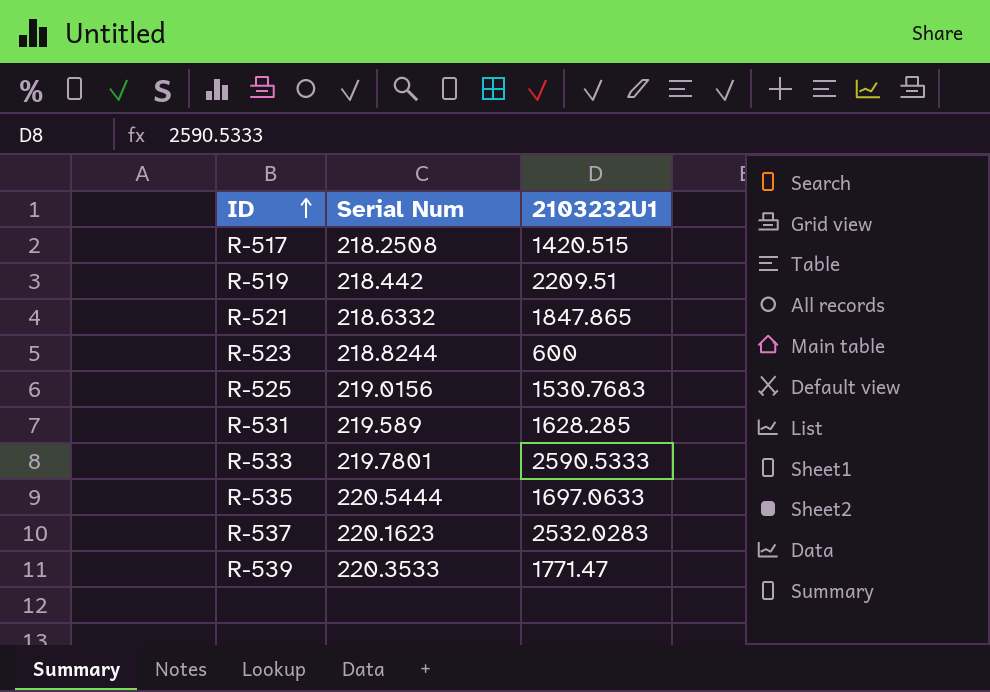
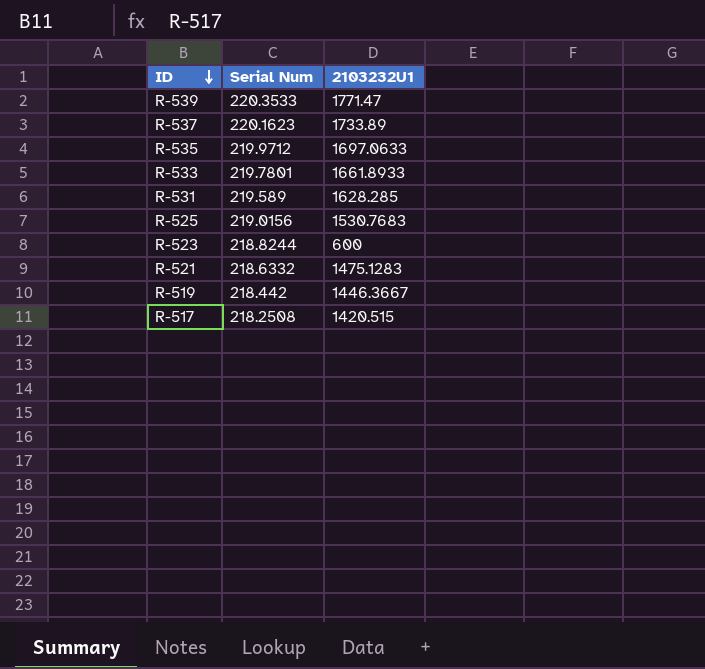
row order: ID ascending -> ID descending
R-537 | 2103232U1: 2532.0283 -> 1733.89
R-535 | Serial Num: 220.5444 -> 219.9712
R-533 | 2103232U1: 2590.5333 -> 1661.8933
R-521 | 2103232U1: 1847.865 -> 1475.1283
R-519 | 2103232U1: 2209.51 -> 1446.3667

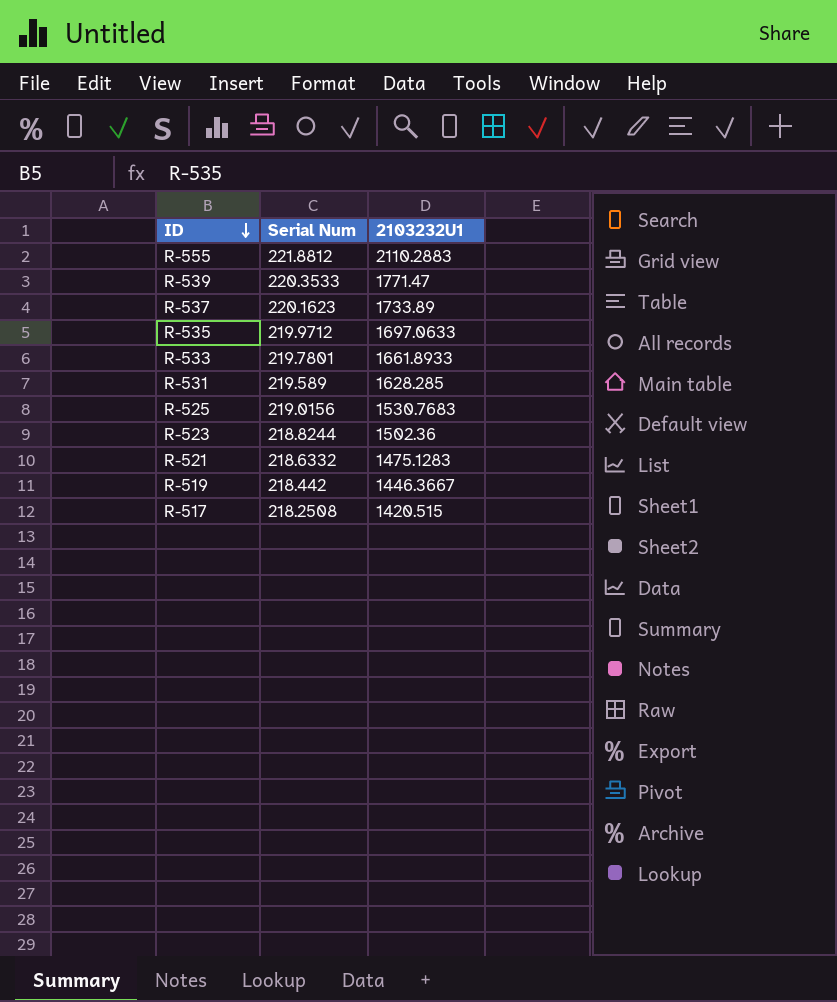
row R-555: none -> 221.8812 | 2110.2883
R-523 | 2103232U1: 600 -> 1502.36

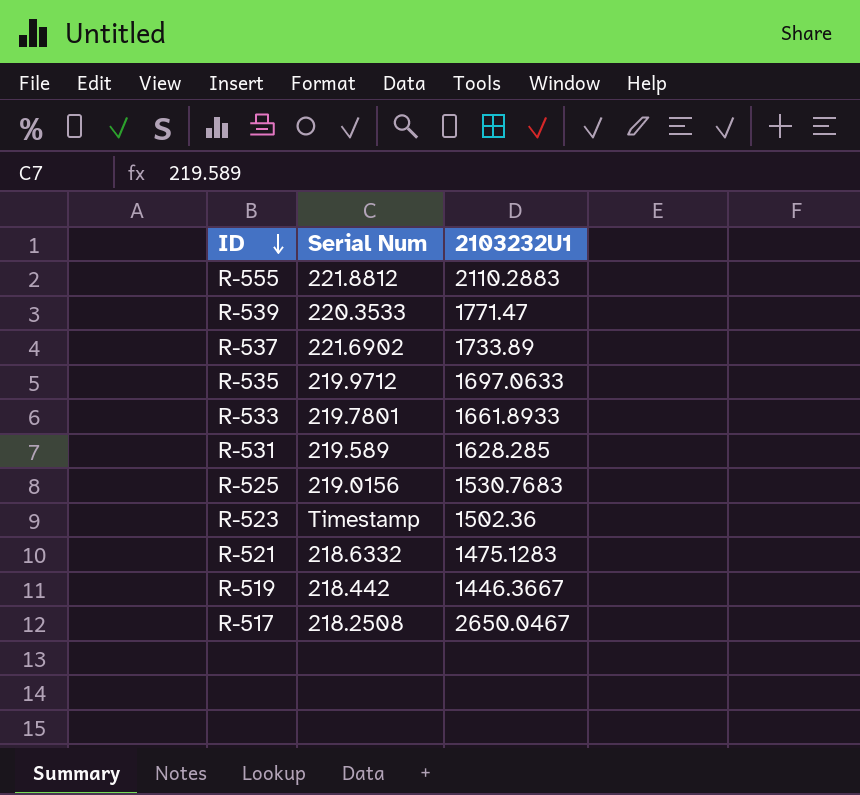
R-537 | Serial Num: 220.1623 -> 221.6902
R-523 | Serial Num: 218.8244 -> Timestamp
R-517 | 2103232U1: 1420.515 -> 2650.0467

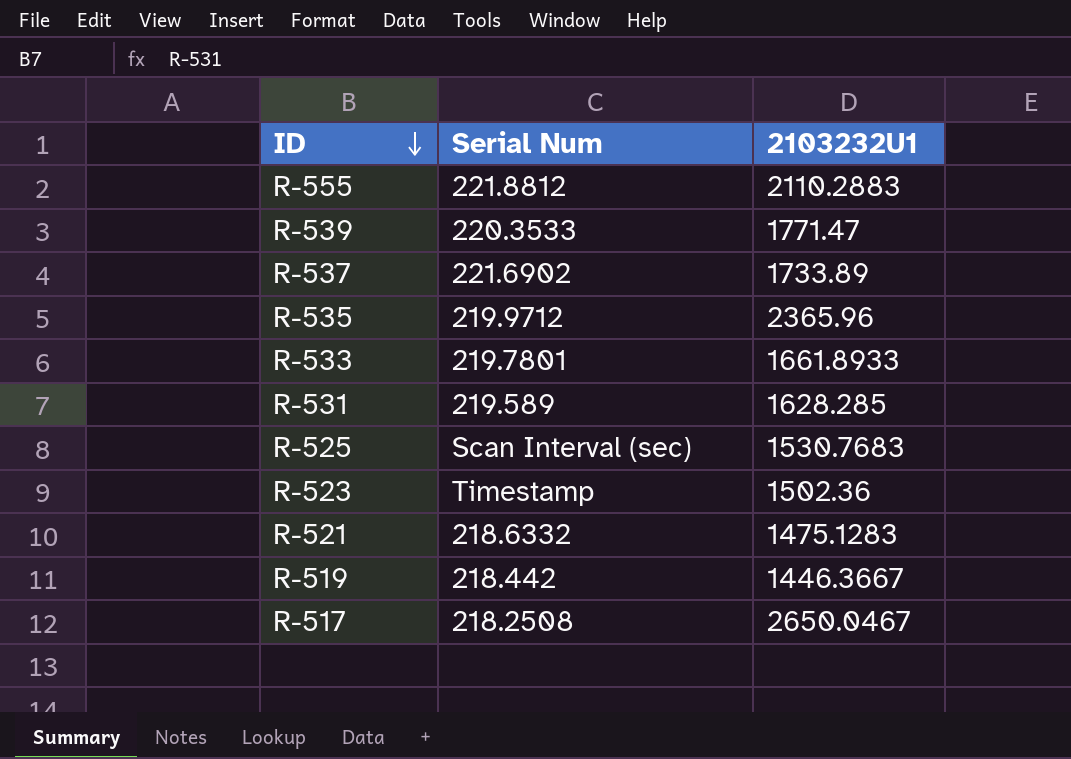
R-535 | 2103232U1: 1697.0633 -> 2365.96
R-525 | Serial Num: 219.0156 -> Scan Interval (sec)

